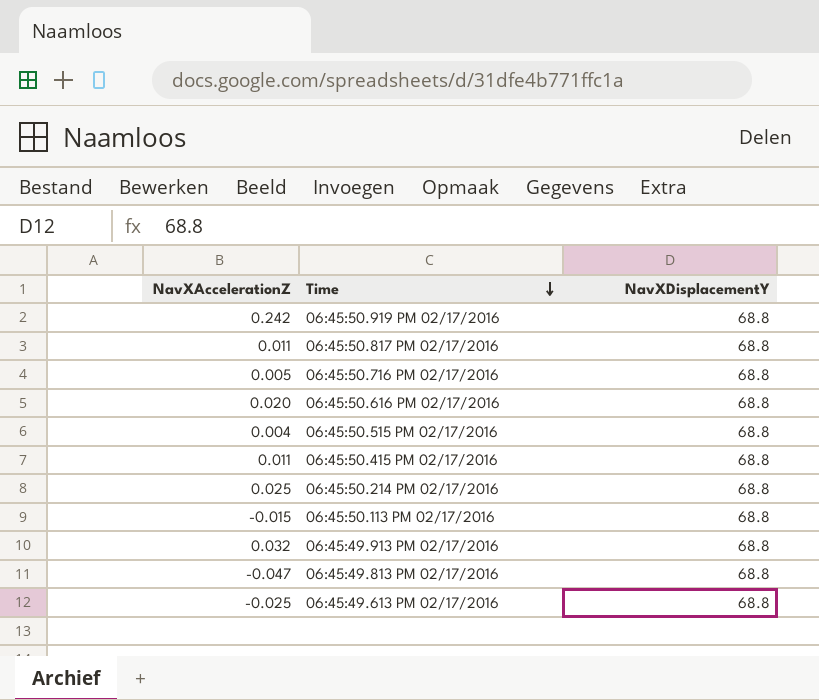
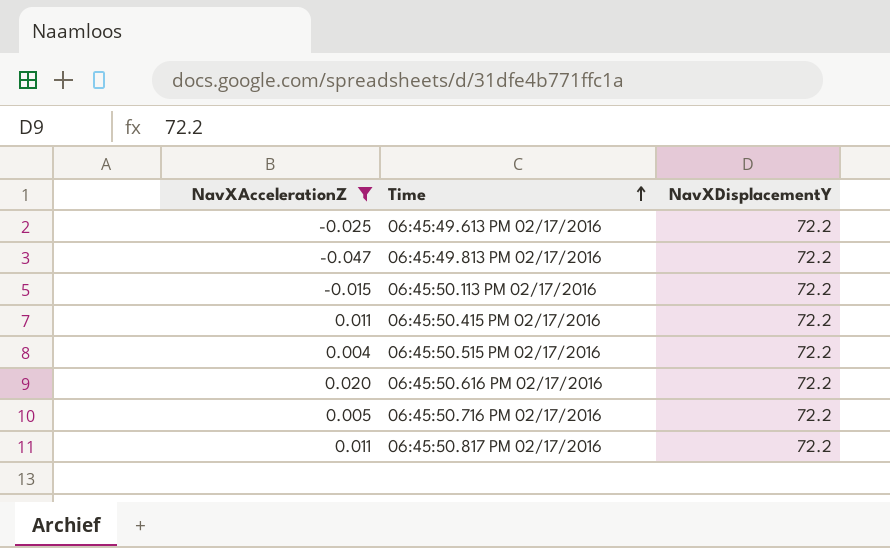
filter: none -> NavXAccelerationZ <= 0.020
row order: Time descending -> Time ascending
06:45:49.613 PM 02/17/2016 | NavXDisplacementY: 68.8 -> 72.2
06:45:49.813 PM 02/17/2016 | NavXDisplacementY: 68.8 -> 72.2
06:45:50.113 PM 02/17/2016 | NavXDisplacementY: 68.8 -> 72.2
06:45:50.415 PM 02/17/2016 | NavXDisplacementY: 68.8 -> 72.2
06:45:50.515 PM 02/17/2016 | NavXDisplacementY: 68.8 -> 72.2
06:45:50.616 PM 02/17/2016 | NavXDisplacementY: 68.8 -> 72.2
06:45:50.716 PM 02/17/2016 | NavXDisplacementY: 68.8 -> 72.2
06:45:50.817 PM 02/17/2016 | NavXDisplacementY: 68.8 -> 72.2

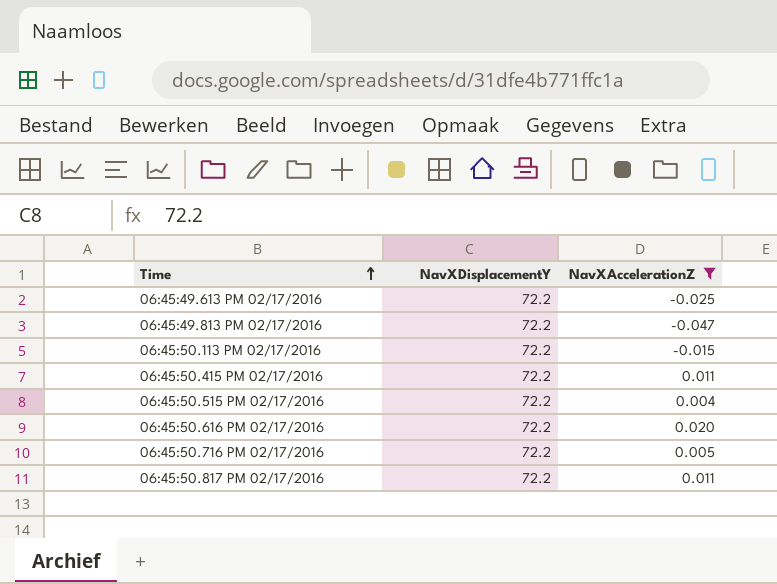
column NavXAccelerationZ | position: 1 -> 3

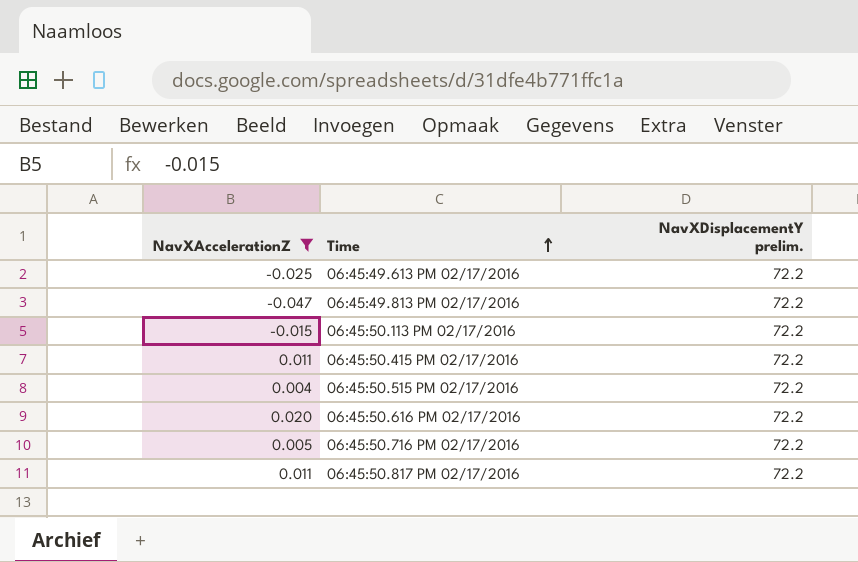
column NavXAccelerationZ | position: 3 -> 1
column name: NavXDisplacementY -> NavXDisplacementY prelim.

